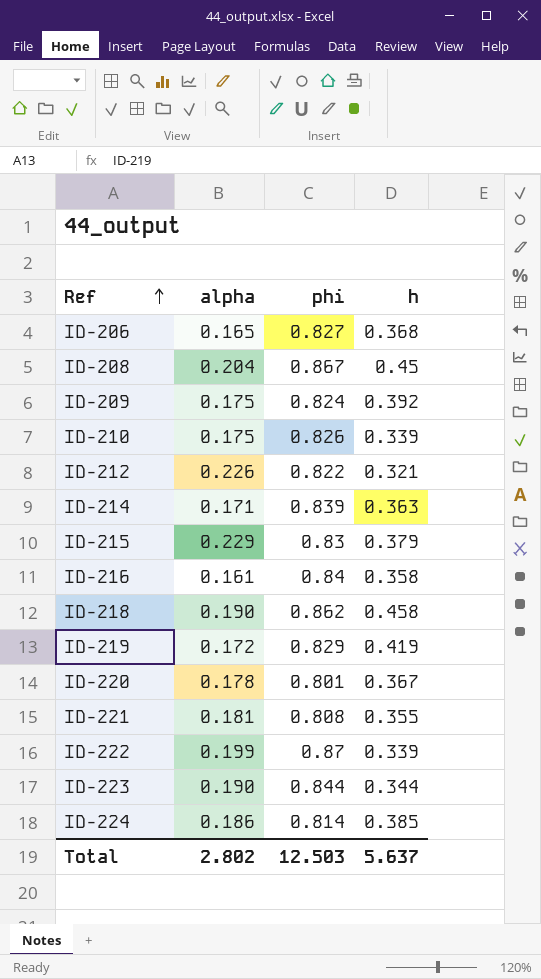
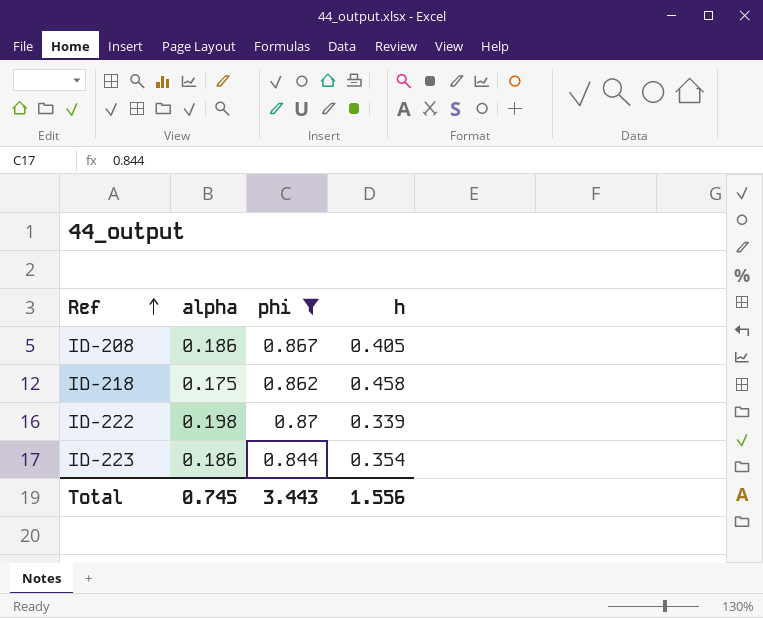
filter: none -> phi >= 0.844
ID-208 | alpha: 0.204 -> 0.186
ID-208 | h: 0.45 -> 0.405
ID-218 | alpha: 0.190 -> 0.175
ID-222 | alpha: 0.199 -> 0.198
ID-223 | alpha: 0.190 -> 0.186
ID-223 | h: 0.344 -> 0.354
Total | alpha: 2.802 -> 0.745
Total | phi: 12.503 -> 3.443
Total | h: 5.637 -> 1.556

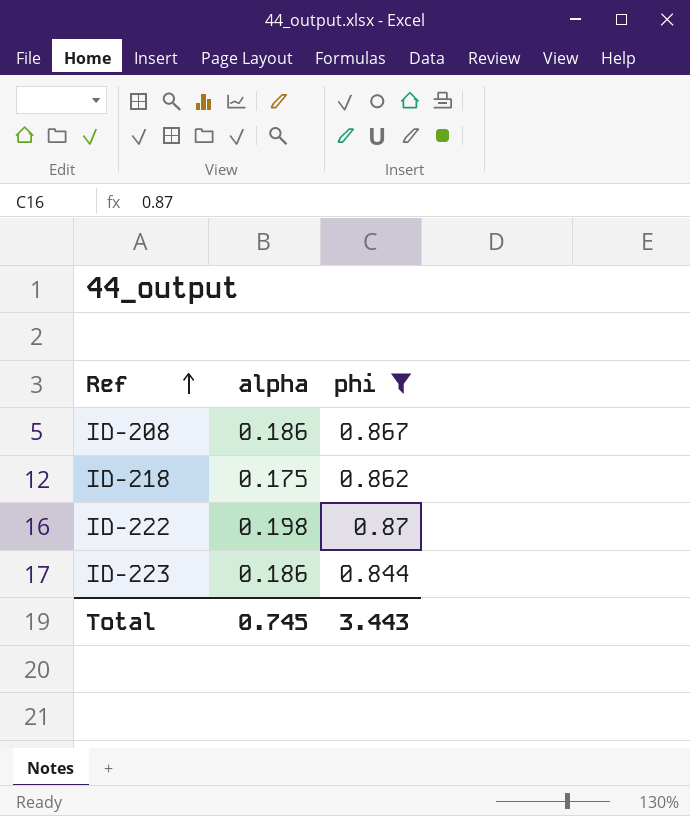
column h | position: 4 -> none

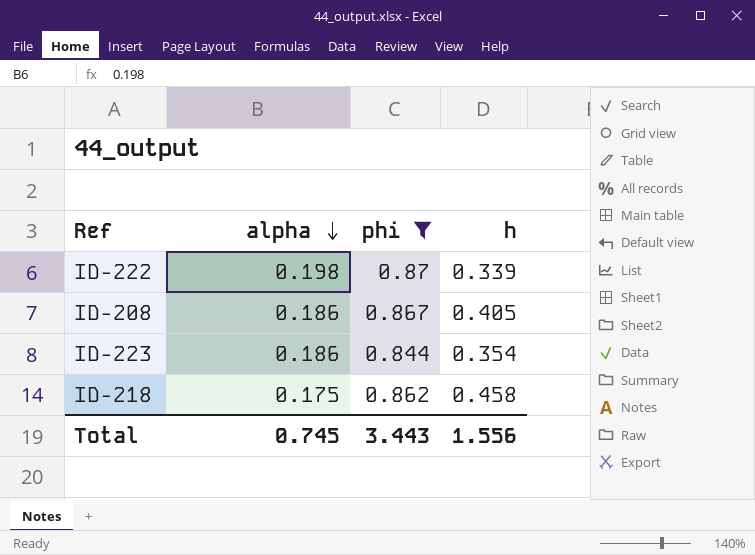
row order: Ref ascending -> alpha descending
column h | position: none -> 4

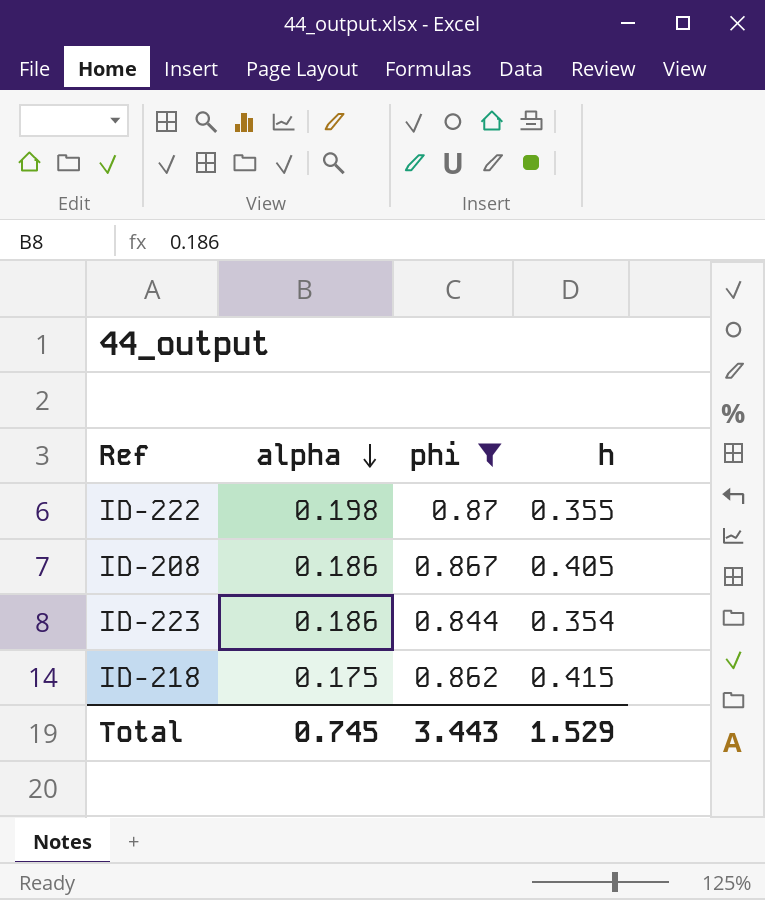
ID-222 | h: 0.339 -> 0.355
ID-218 | h: 0.458 -> 0.415
Total | h: 1.556 -> 1.529

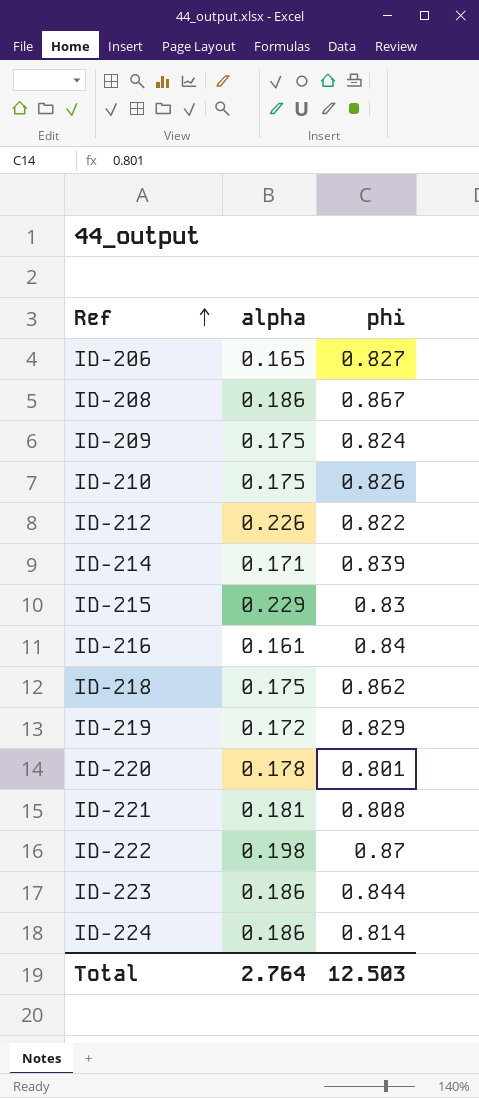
filter: phi >= 0.844 -> none
row order: alpha descending -> Ref ascending
column h | position: 4 -> none
Total | alpha: 0.745 -> 2.764
Total | phi: 3.443 -> 12.503

